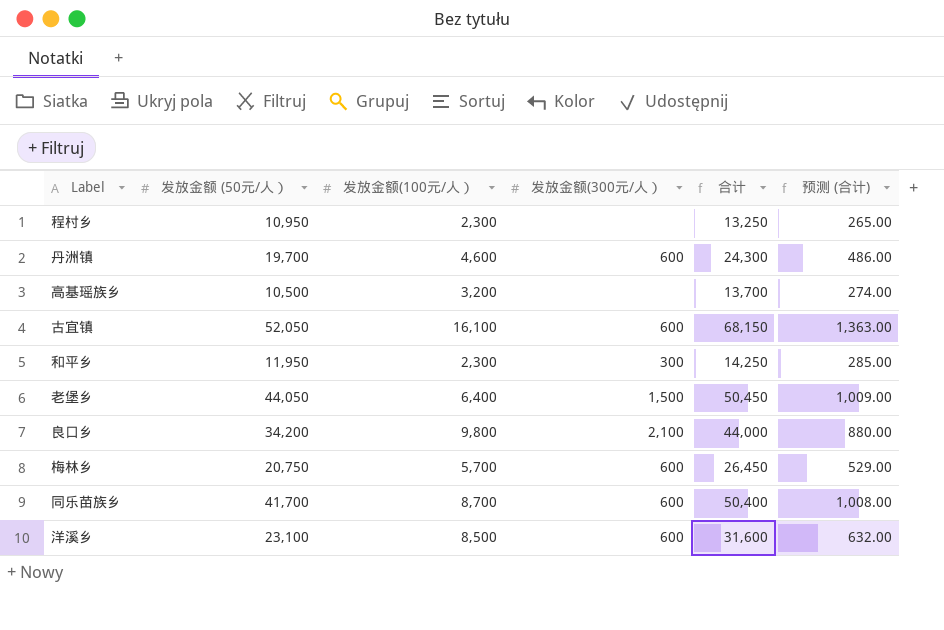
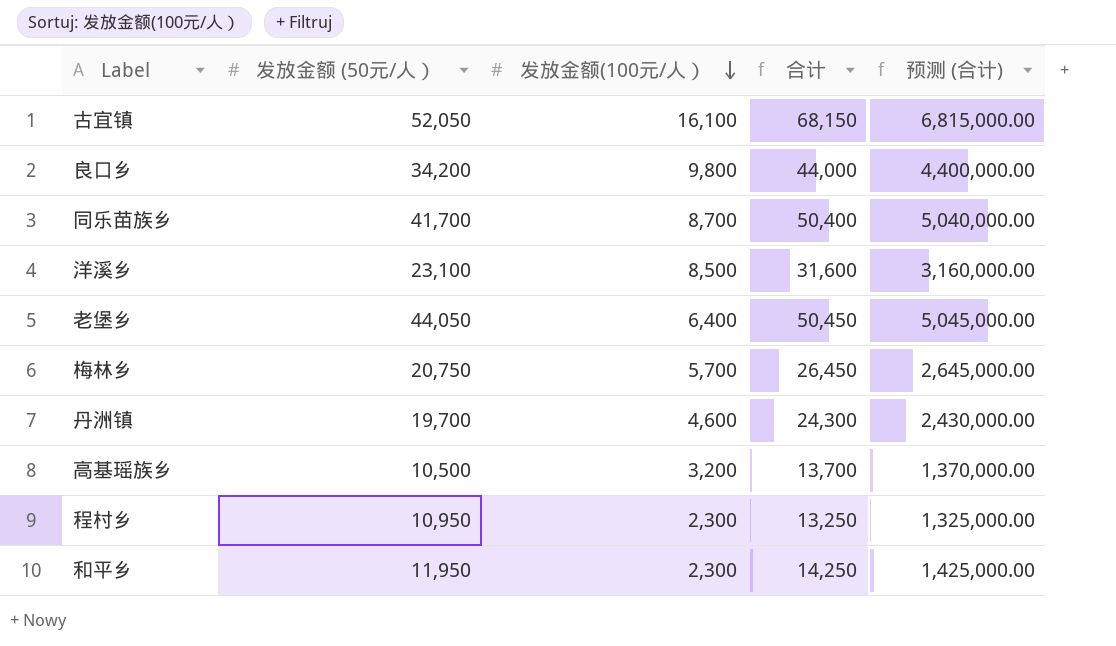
row order: none -> 发放金额(100元/人） descending
column 发放金额(300元/人） | position: 4 -> none
column 预测 (合计) | formula: [合计] * 0.02 -> [合计] * 100

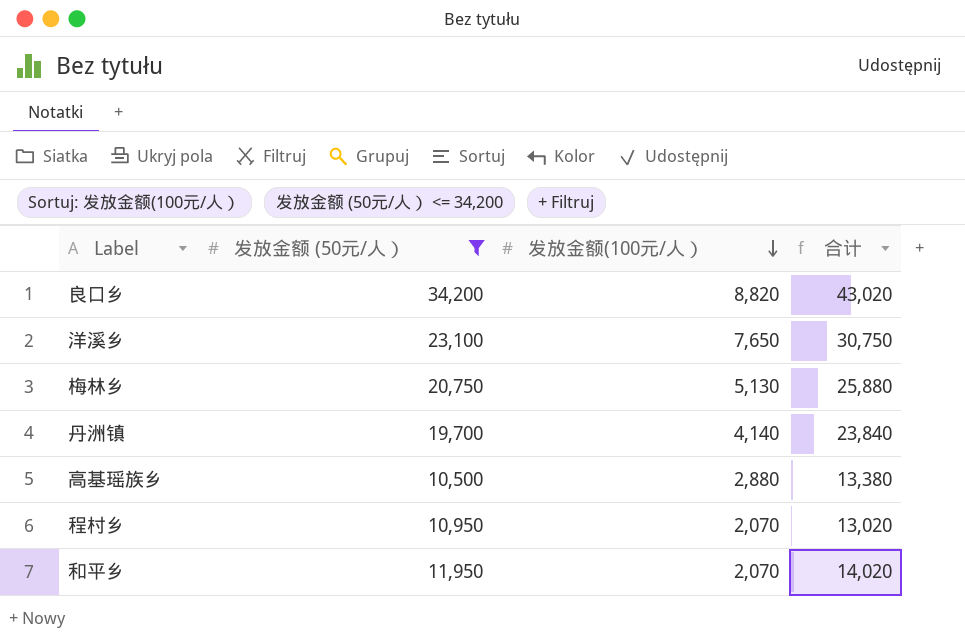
filter: none -> 发放金额 (50元/人） <= 34,200
column 预测 (合计) | formula: [合计] * 100 -> none
良口乡 | 发放金额(100元/人）: 9,800 -> 8,820
良口乡 | 合计: 44,000 -> 43,020
洋溪乡 | 发放金额(100元/人）: 8,500 -> 7,650
洋溪乡 | 合计: 31,600 -> 30,750
梅林乡 | 发放金额(100元/人）: 5,700 -> 5,130
梅林乡 | 合计: 26,450 -> 25,880
丹洲镇 | 发放金额(100元/人）: 4,600 -> 4,140
丹洲镇 | 合计: 24,300 -> 23,840
高基瑶族乡 | 发放金额(100元/人）: 3,200 -> 2,880
高基瑶族乡 | 合计: 13,700 -> 13,380
程村乡 | 发放金额(100元/人）: 2,300 -> 2,070
程村乡 | 合计: 13,250 -> 13,020
和平乡 | 发放金额(100元/人）: 2,300 -> 2,070
和平乡 | 合计: 14,250 -> 14,020

